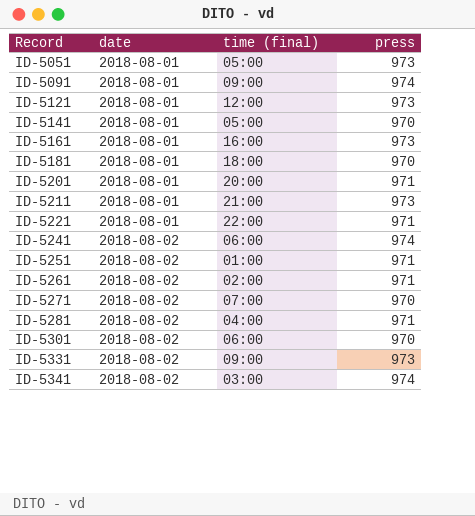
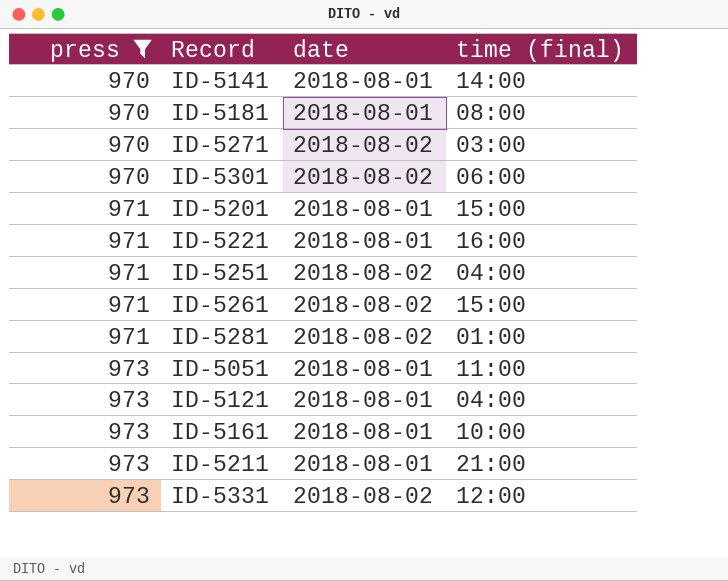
filter: none -> press != 974
row order: Record ascending -> press ascending
column press | position: 4 -> 1
ID-5141 | time (final): 05:00 -> 14:00
ID-5181 | time (final): 18:00 -> 08:00
ID-5271 | time (final): 07:00 -> 03:00
ID-5201 | time (final): 20:00 -> 15:00
ID-5221 | time (final): 22:00 -> 16:00
ID-5251 | time (final): 01:00 -> 04:00
ID-5261 | time (final): 02:00 -> 15:00
ID-5281 | time (final): 04:00 -> 01:00
ID-5051 | time (final): 05:00 -> 11:00
ID-5121 | time (final): 12:00 -> 04:00
ID-5161 | time (final): 16:00 -> 10:00
ID-5331 | time (final): 09:00 -> 12:00

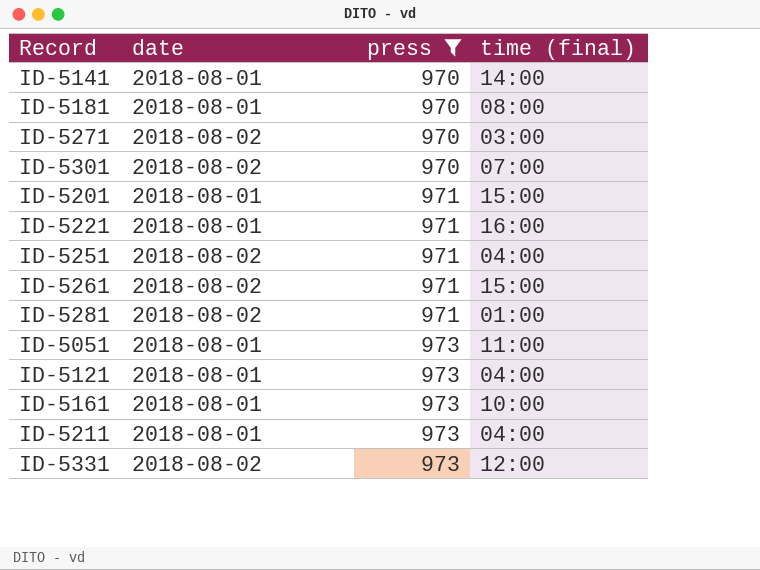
column press | position: 1 -> 3
ID-5301 | time (final): 06:00 -> 07:00
ID-5211 | time (final): 21:00 -> 04:00

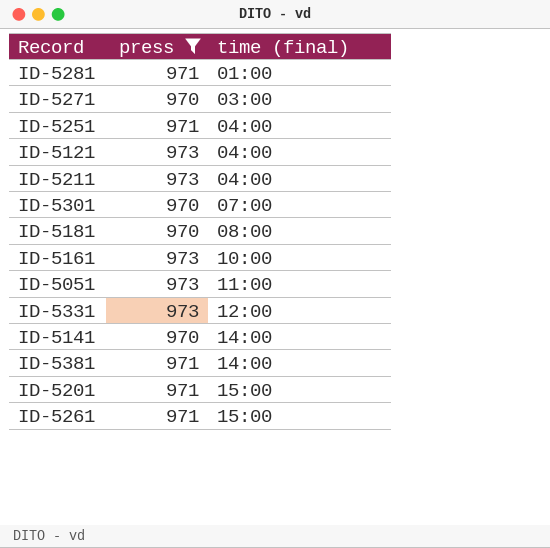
row order: press ascending -> time (final) ascending
column date | position: 2 -> none
row ID-5221: 2018-08-01 | 971 | 16:00 -> none
row ID-5381: none -> 971 | 14:00

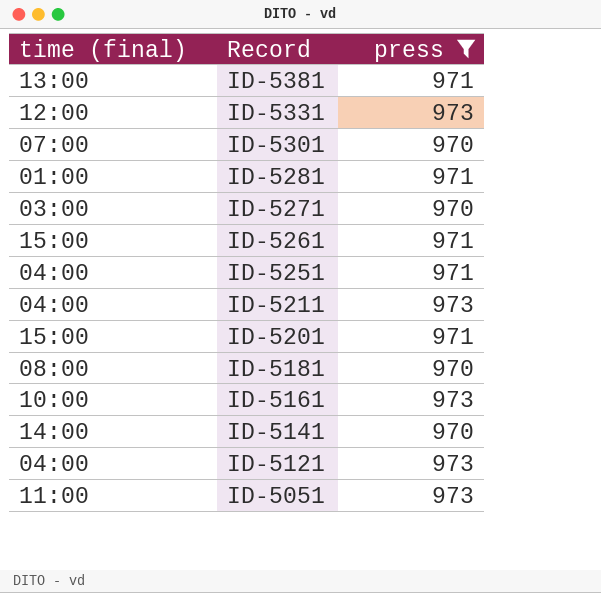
row order: time (final) ascending -> Record descending
column time (final) | position: 3 -> 1
ID-5381 | time (final): 14:00 -> 13:00

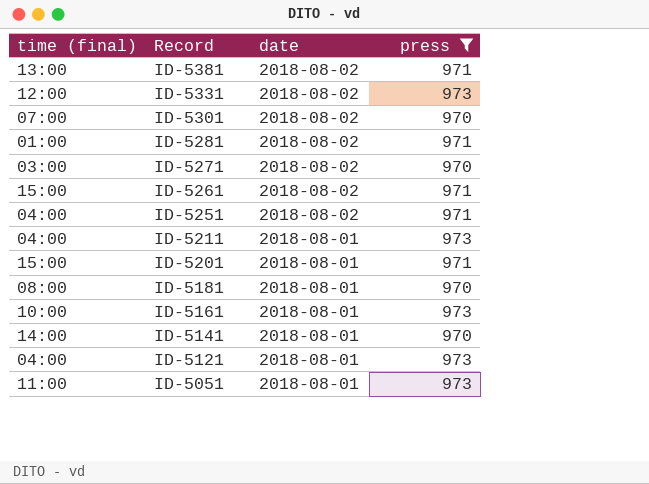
column date | position: none -> 3

